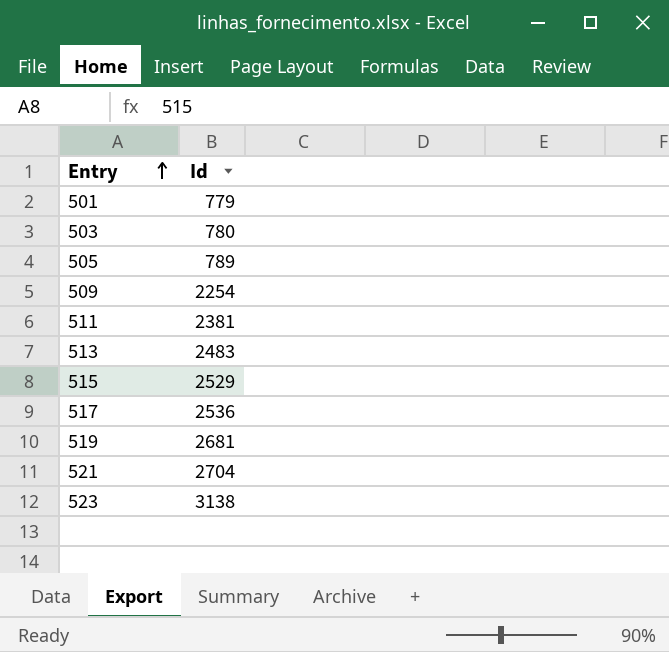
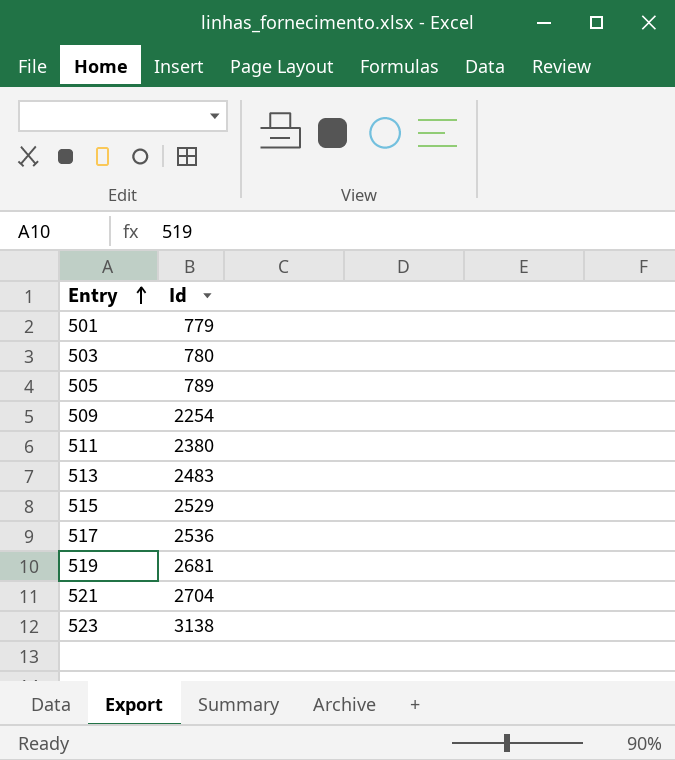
511 | Id: 2381 -> 2380

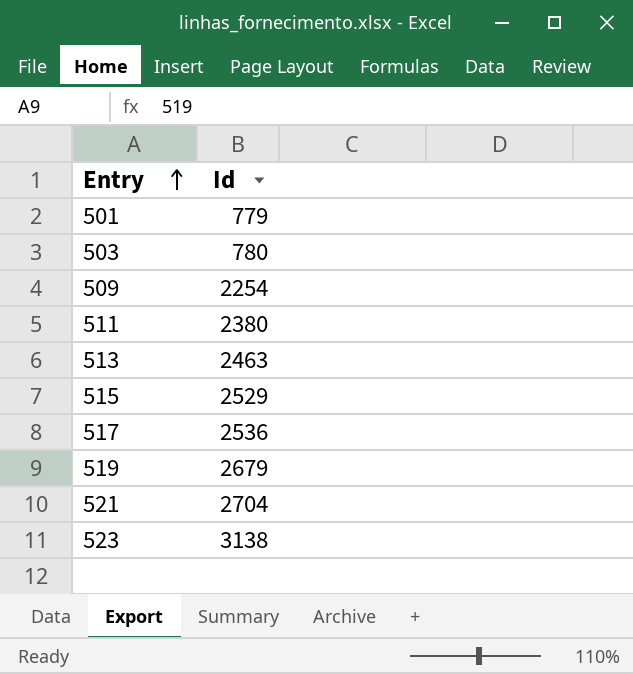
row 505: 789 -> none
513 | Id: 2483 -> 2463
519 | Id: 2681 -> 2679

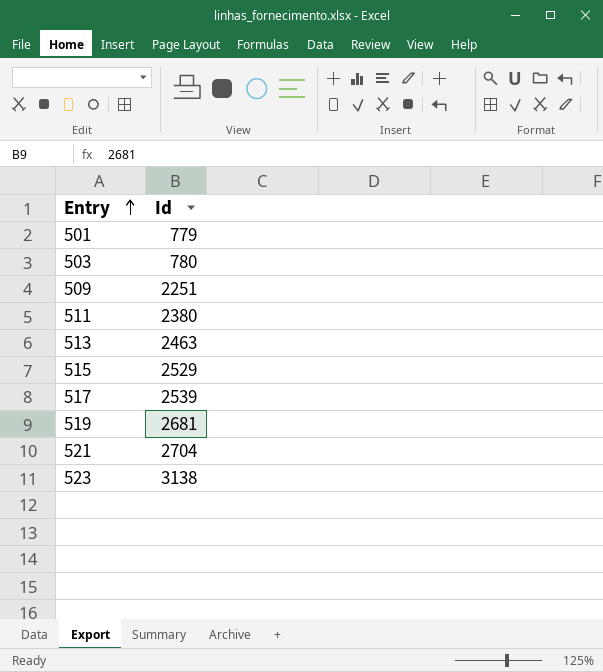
509 | Id: 2254 -> 2251
517 | Id: 2536 -> 2539
519 | Id: 2679 -> 2681

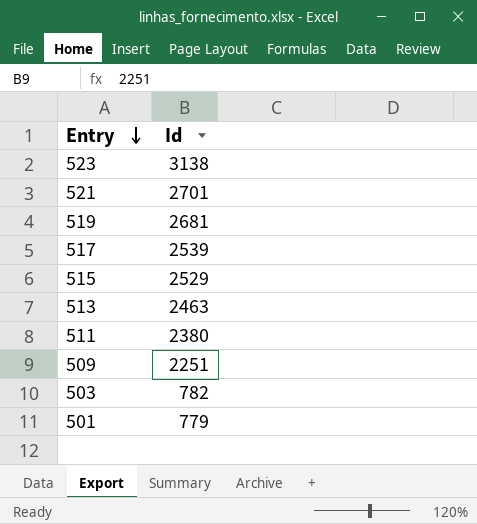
row order: Entry ascending -> Entry descending
521 | Id: 2704 -> 2701
503 | Id: 780 -> 782

